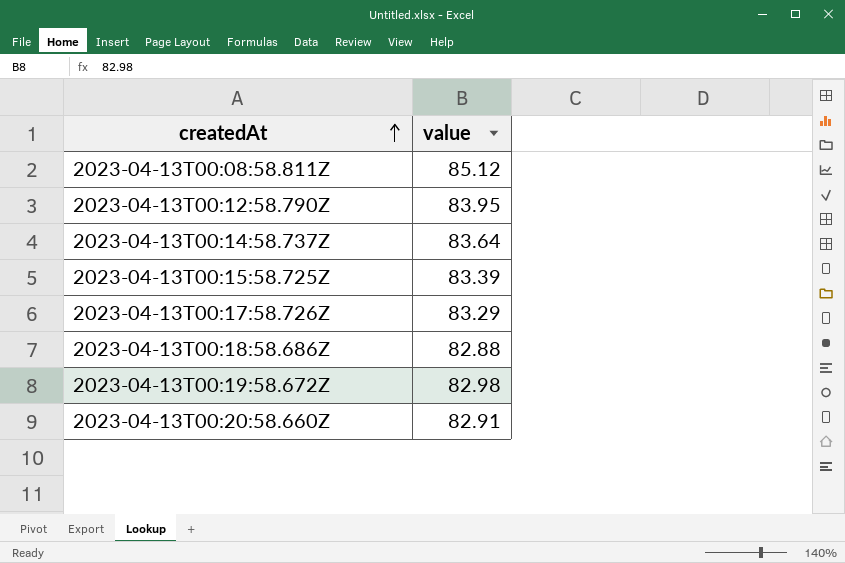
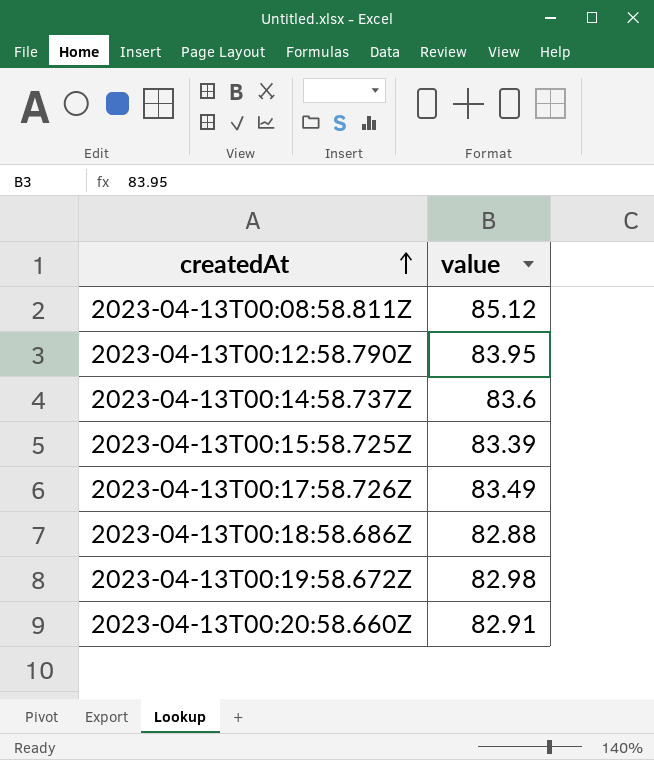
2023-04-13T00:14:58.737Z | value: 83.64 -> 83.6
2023-04-13T00:17:58.726Z | value: 83.29 -> 83.49

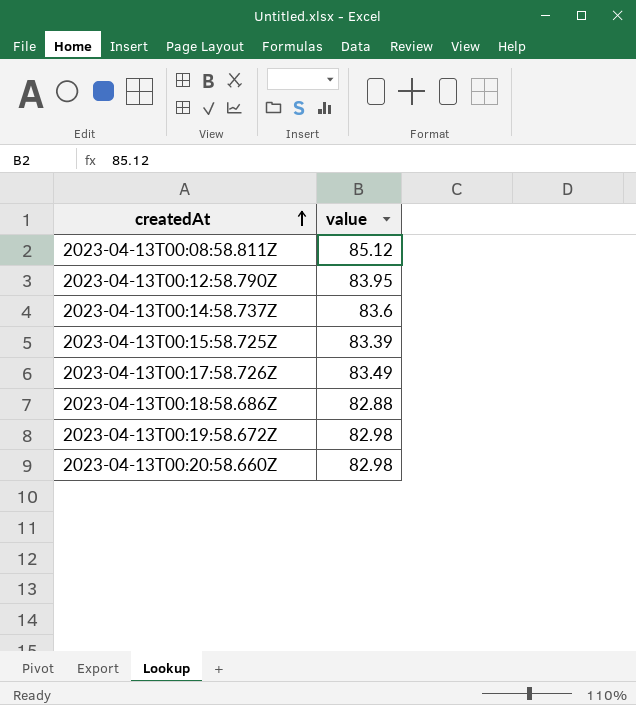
2023-04-13T00:20:58.660Z | value: 82.91 -> 82.98

